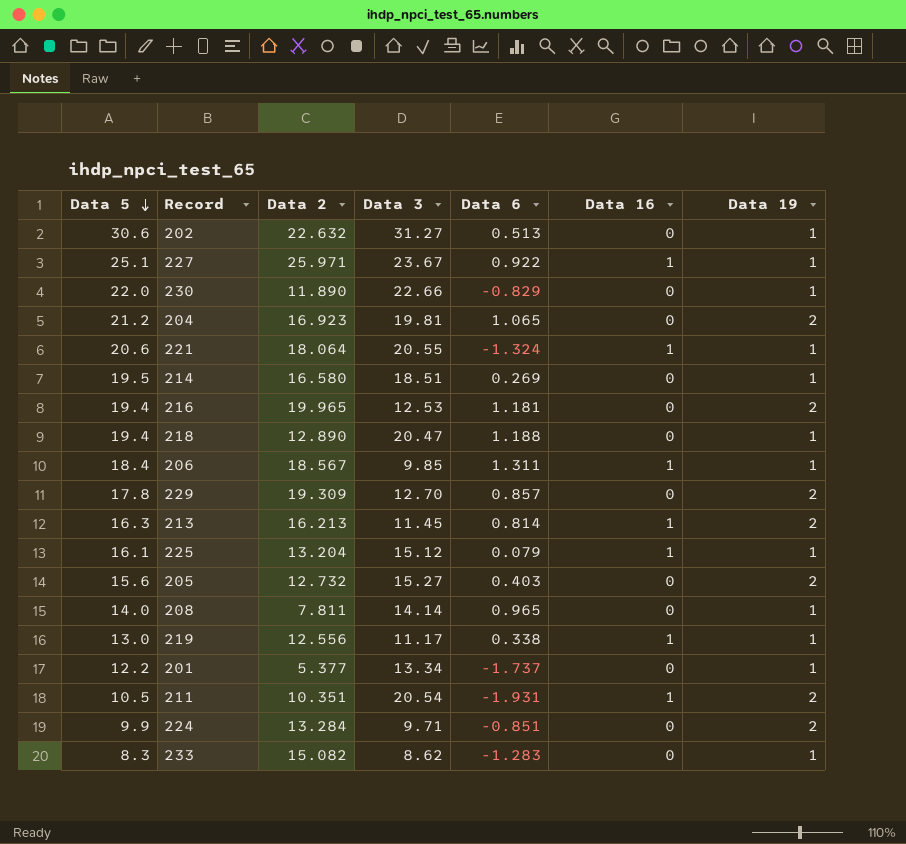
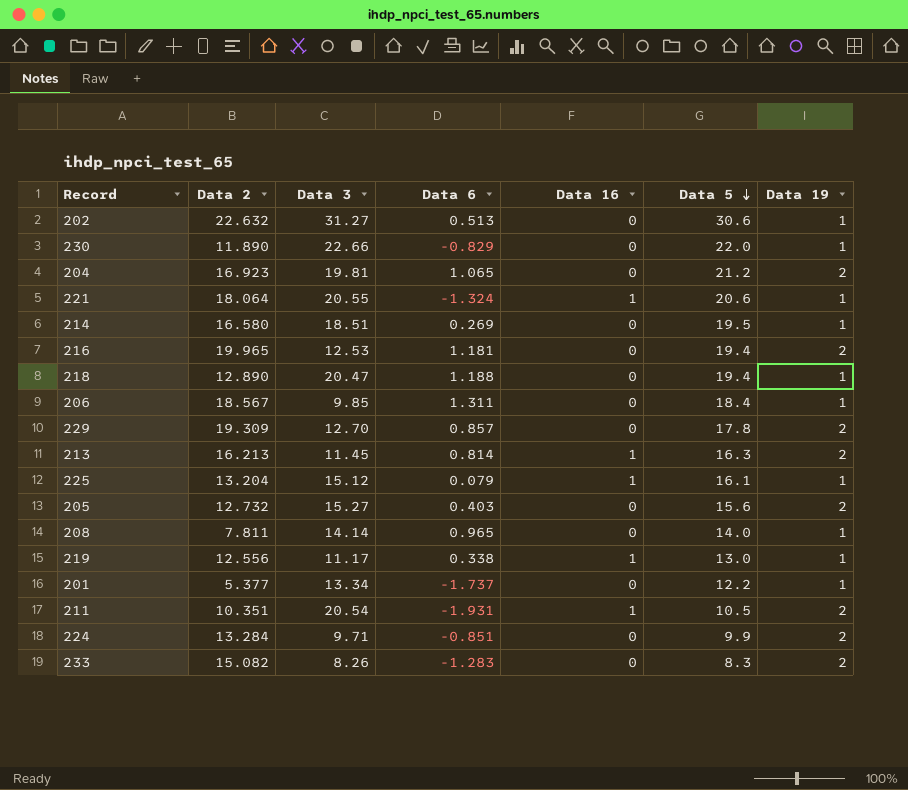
column Data 5 | position: 1 -> 6
row 227: 25.1 | 25.971 | 23.67 | 0.922 | 1 | 1 -> none
206 | Data 16: 1 -> 0
233 | Data 3: 8.62 -> 8.26
233 | Data 19: 1 -> 2

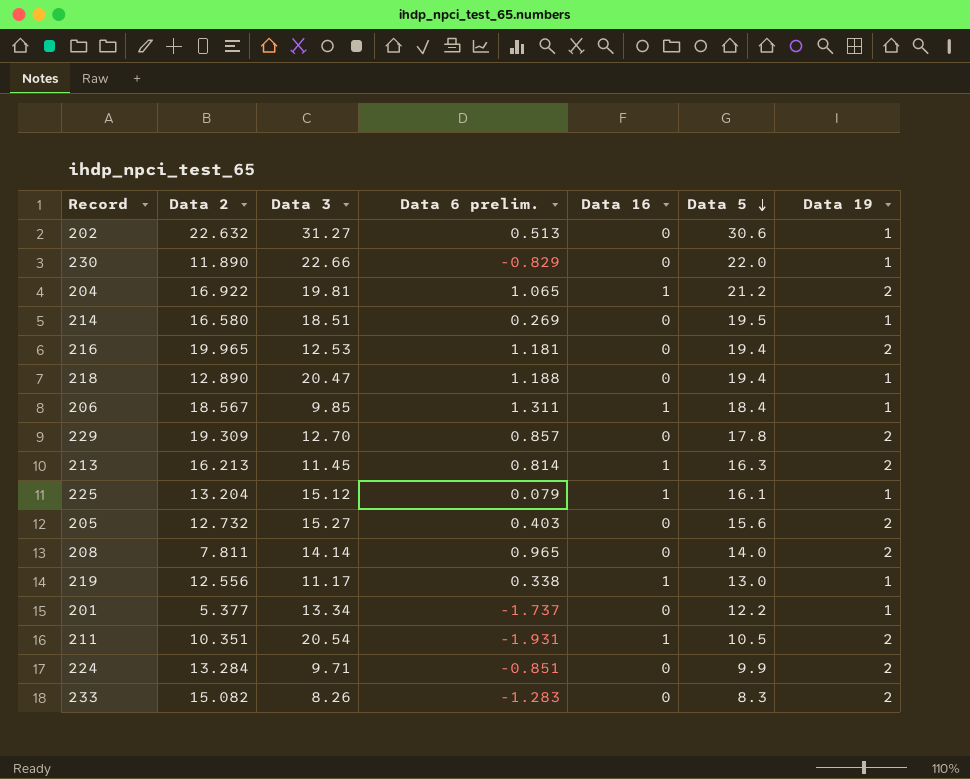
column name: Data 6 -> Data 6 prelim.
row 221: 18.064 | 20.55 | -1.324 | 1 | 20.6 | 1 -> none
204 | Data 2: 16.923 -> 16.922
204 | Data 16: 0 -> 1
206 | Data 16: 0 -> 1
208 | Data 19: 1 -> 2

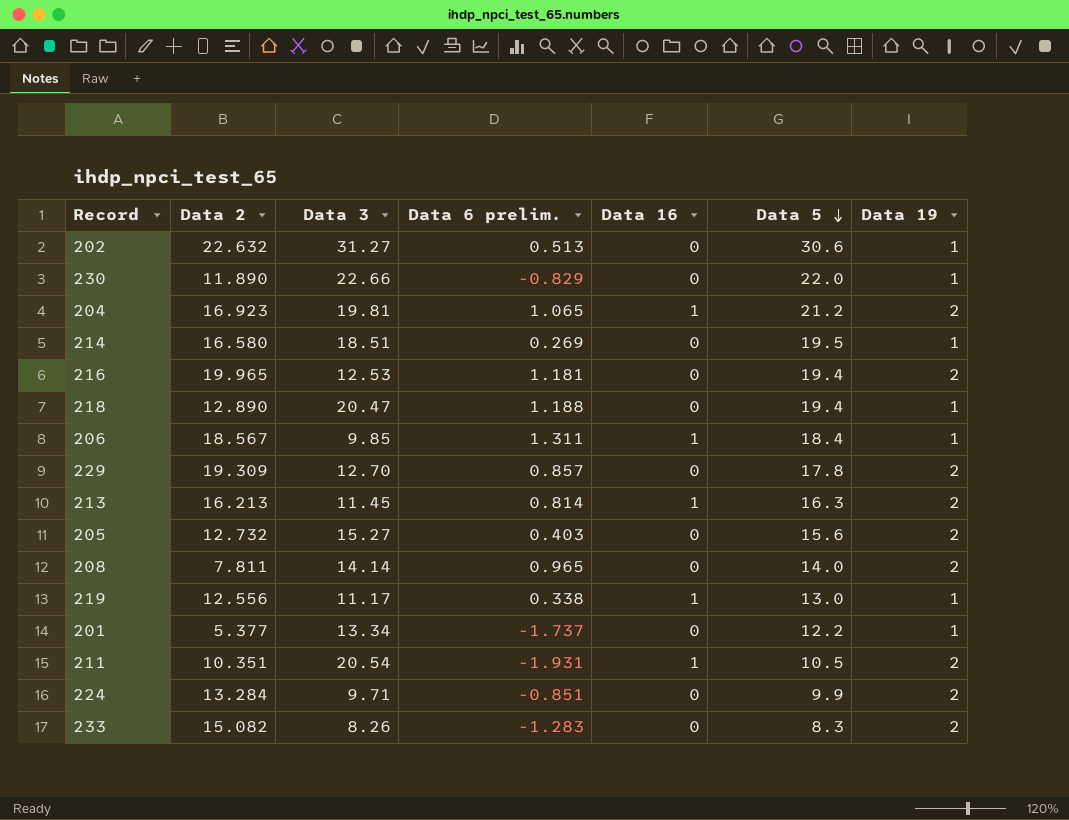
row 225: 13.204 | 15.12 | 0.079 | 1 | 16.1 | 1 -> none
204 | Data 2: 16.922 -> 16.923

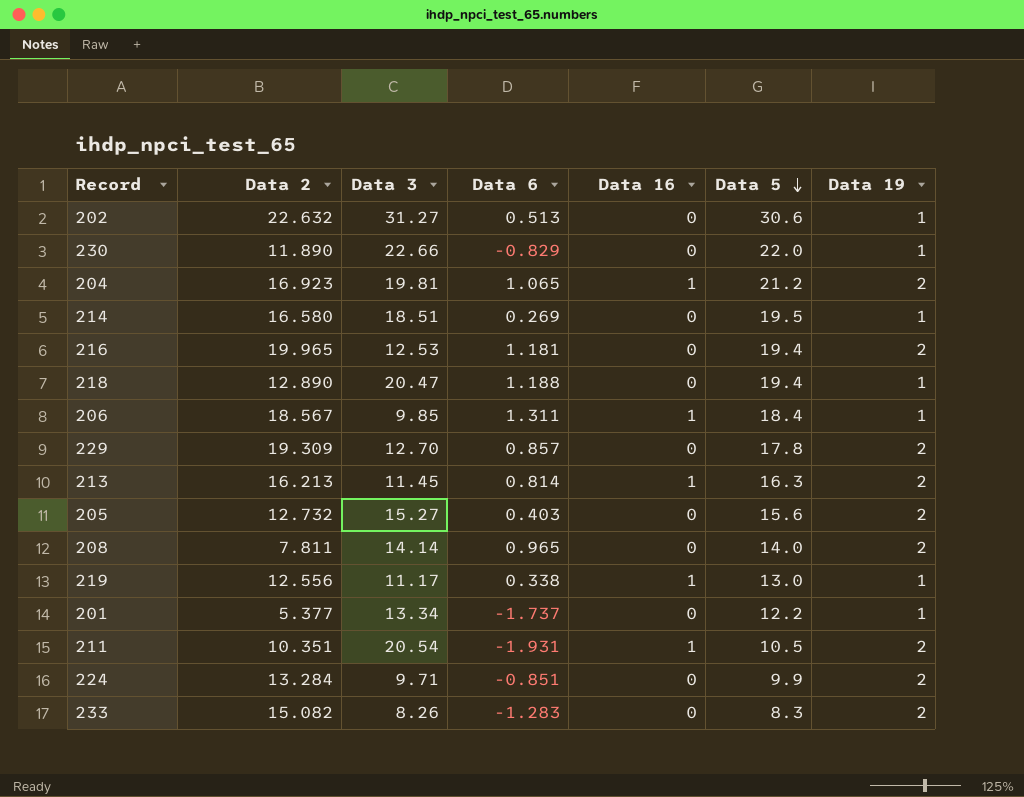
column name: Data 6 prelim. -> Data 6

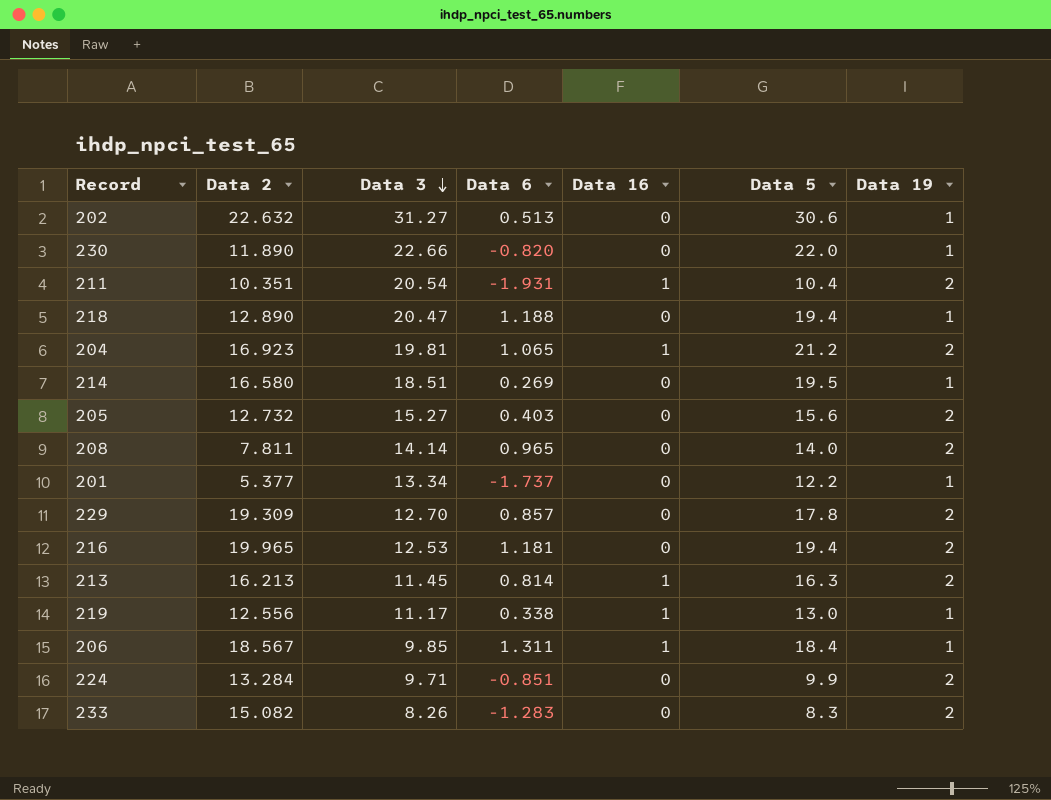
row order: Data 5 descending -> Data 3 descending
230 | Data 6: -0.829 -> -0.820
211 | Data 5: 10.5 -> 10.4

